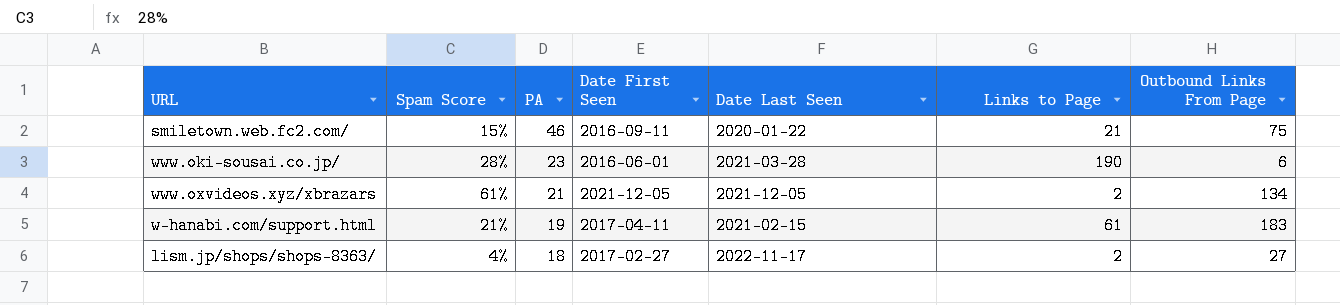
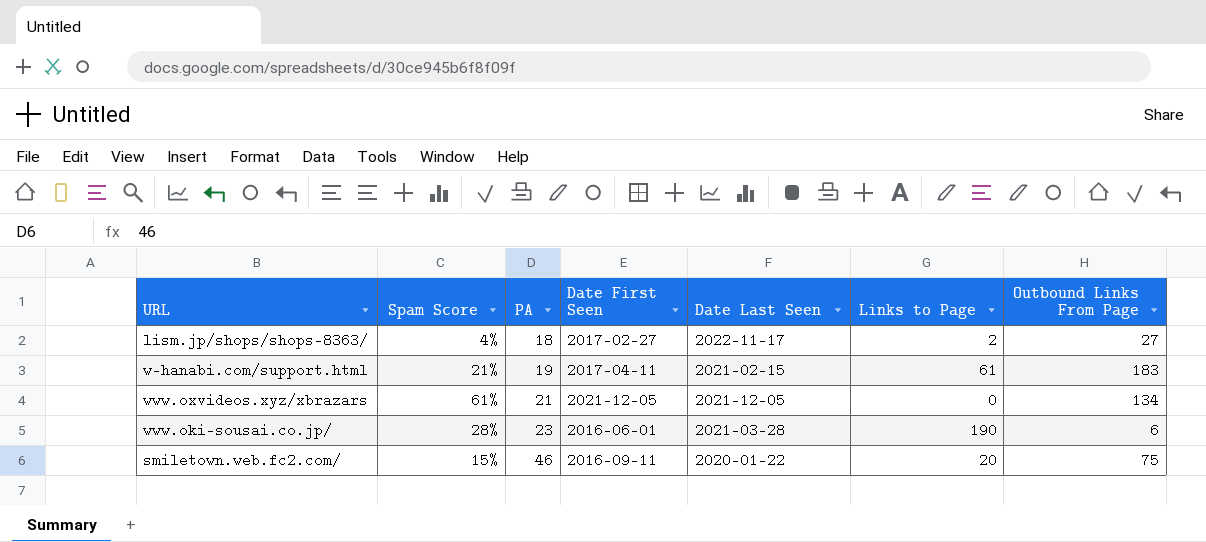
row order: PA descending -> PA ascending
www.oxvideos.xyz/xbrazars | Links to Page: 2 -> 0
smiletown.web.fc2.com/ | Links to Page: 21 -> 20

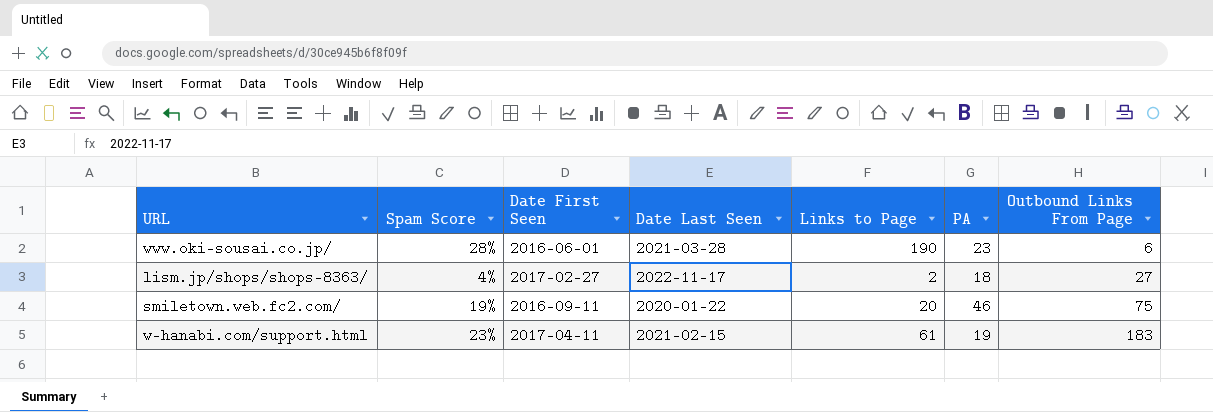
row order: PA ascending -> Outbound Links From Page ascending
column PA | position: 3 -> 6
row www.oxvideos.xyz/xbrazars: 61% | 21 | 2021-12-05 | 2021-12-05 | 0 | 134 -> none
smiletown.web.fc2.com/ | Spam Score: 15% -> 19%
w-hanabi.com/support.html | Spam Score: 21% -> 23%

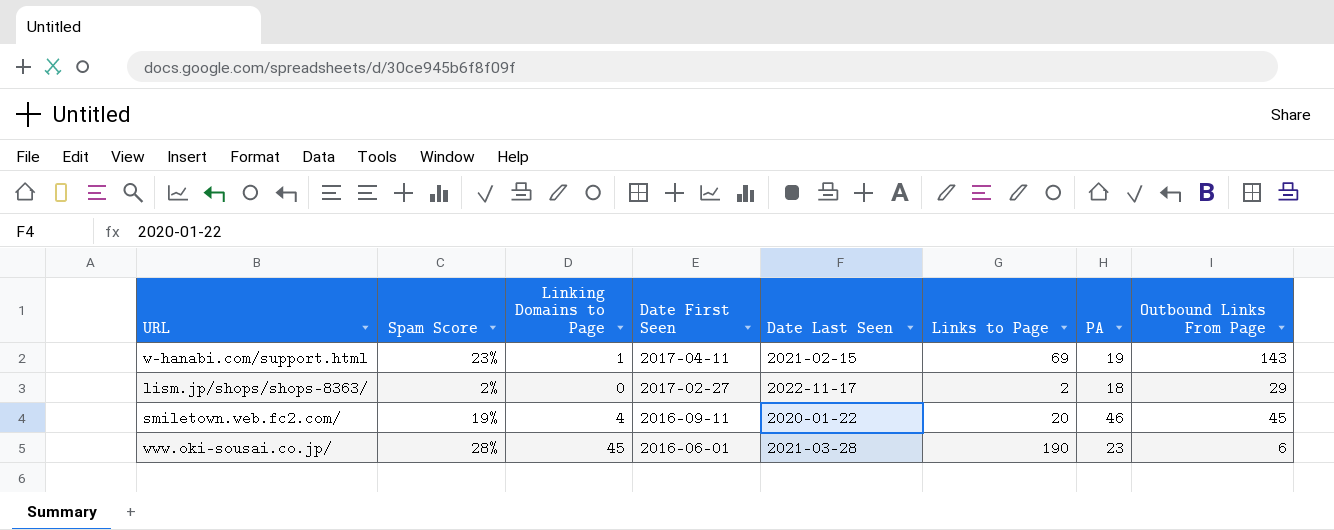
row order: Outbound Links From Page ascending -> Date First Seen descending
column Linking Domains to Page | position: none -> 3
w-hanabi.com/support.html | Links to Page: 61 -> 69
w-hanabi.com/support.html | Outbound Links From Page: 183 -> 143
lism.jp/shops/shops-8363/ | Spam Score: 4% -> 2%
lism.jp/shops/shops-8363/ | Outbound Links From Page: 27 -> 29
smiletown.web.fc2.com/ | Outbound Links From Page: 75 -> 45

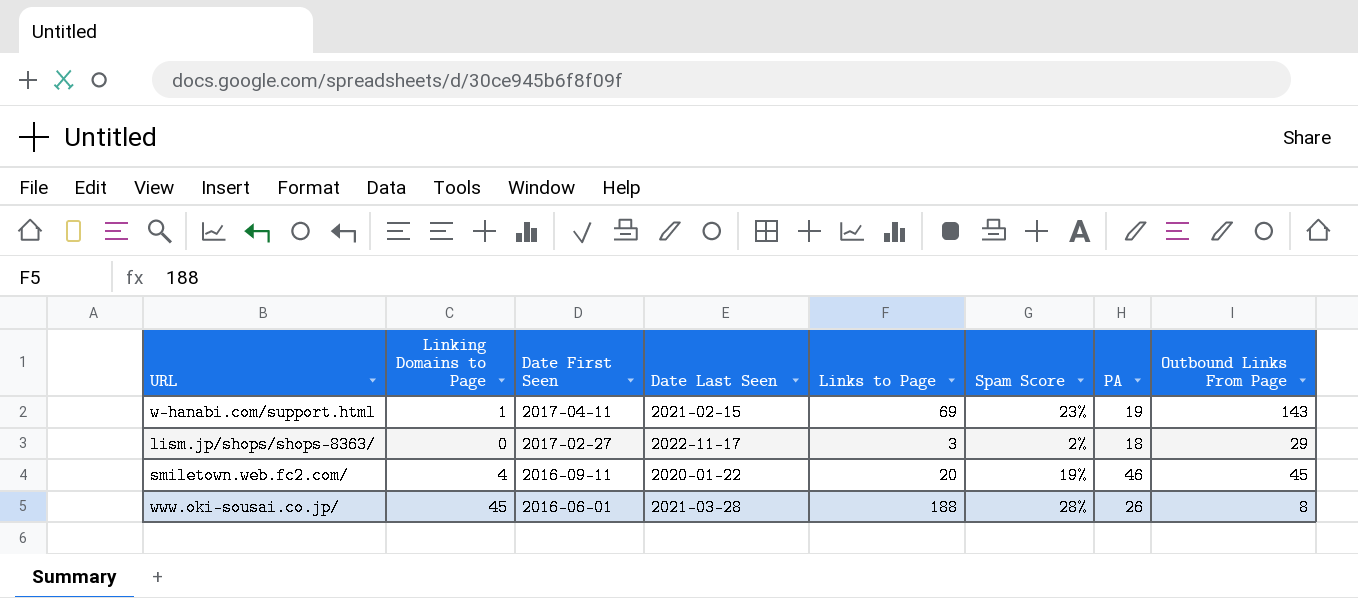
column Spam Score | position: 2 -> 6
lism.jp/shops/shops-8363/ | Links to Page: 2 -> 3
www.oki-sousai.co.jp/ | Links to Page: 190 -> 188
www.oki-sousai.co.jp/ | PA: 23 -> 26
www.oki-sousai.co.jp/ | Outbound Links From Page: 6 -> 8

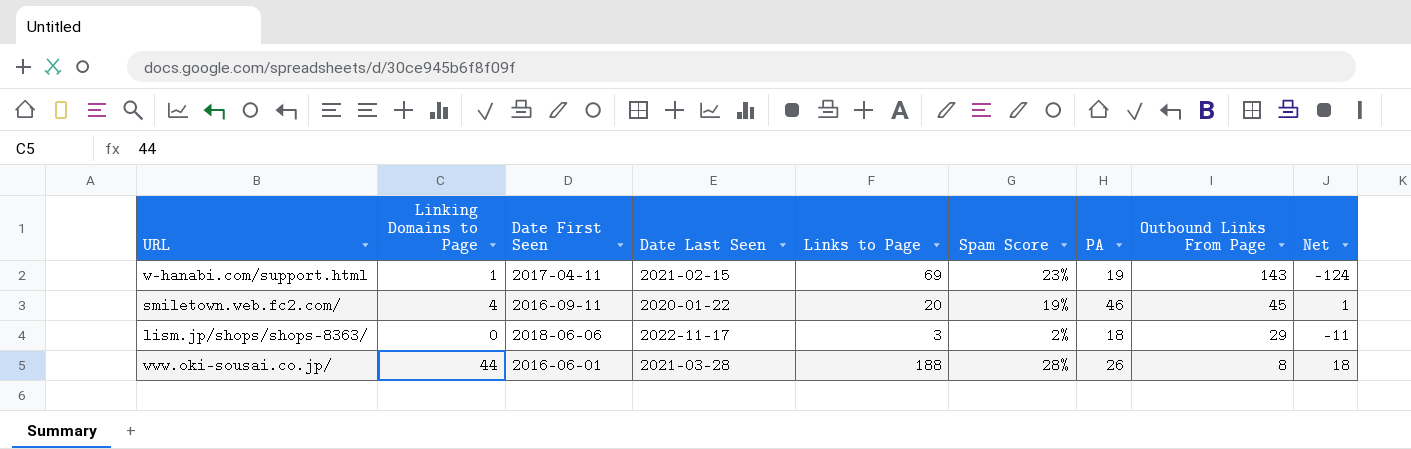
row order: Date First Seen descending -> Outbound Links From Page descending
column Net | formula: none -> [PA] - [Outbound Links From Page]
lism.jp/shops/shops-8363/ | Date First Seen: 2017-02-27 -> 2018-06-06
www.oki-sousai.co.jp/ | Linking Domains to Page: 45 -> 44

